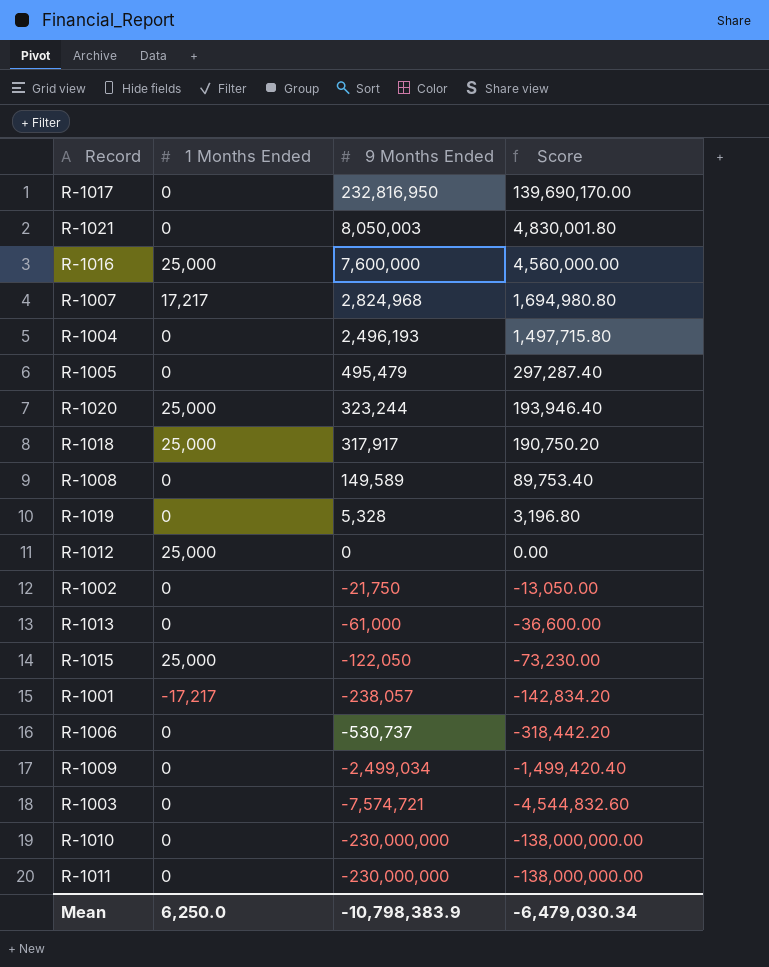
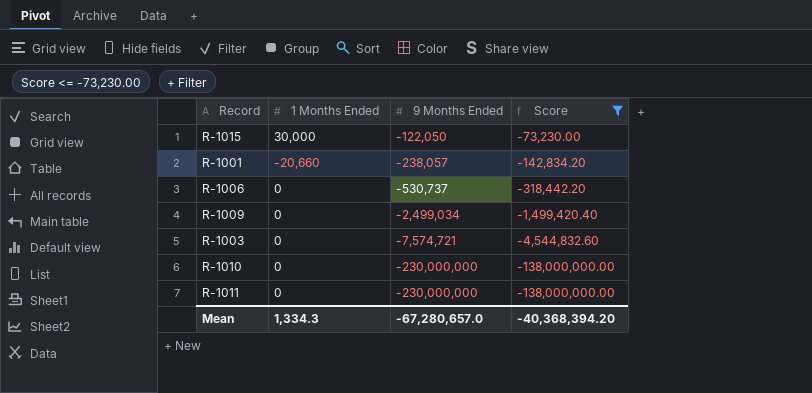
filter: none -> Score <= -73,230.00
R-1015 | 1 Months Ended: 25,000 -> 30,000
R-1001 | 1 Months Ended: -17,217 -> -20,660
Mean | 1 Months Ended: 6,250.0 -> 1,334.3
Mean | 9 Months Ended: -10,798,383.9 -> -67,280,657.0
Mean | Score: -6,479,030.34 -> -40,368,394.20

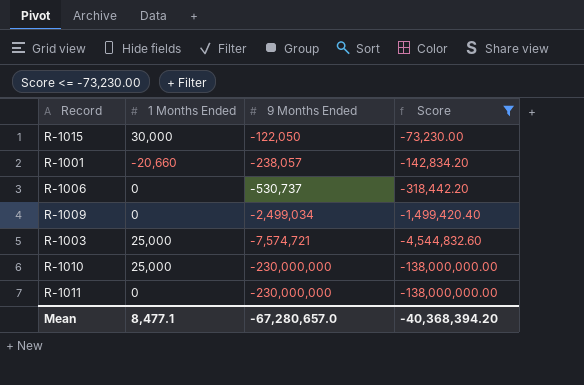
R-1003 | 1 Months Ended: 0 -> 25,000
R-1010 | 1 Months Ended: 0 -> 25,000
Mean | 1 Months Ended: 1,334.3 -> 8,477.1

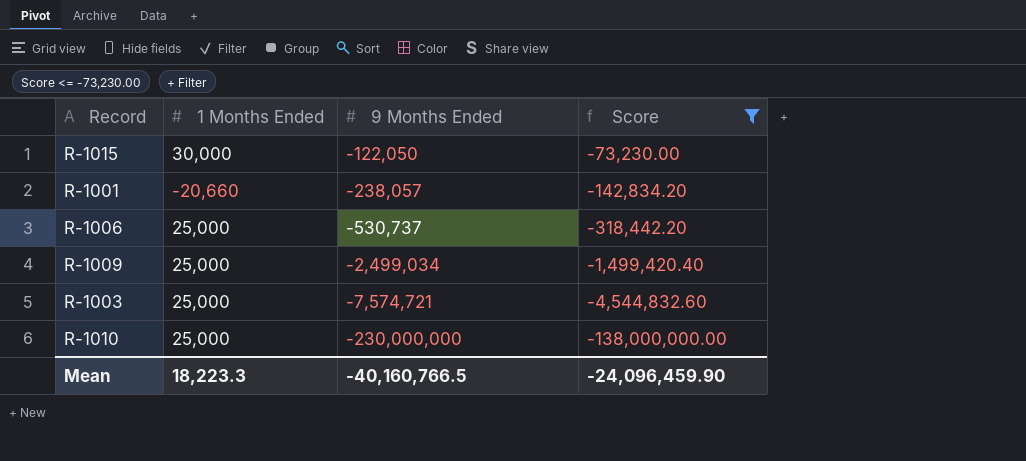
row R-1011: 0 | -230,000,000 | -138,000,000.00 -> none
R-1006 | 1 Months Ended: 0 -> 25,000
R-1009 | 1 Months Ended: 0 -> 25,000
Mean | 1 Months Ended: 8,477.1 -> 18,223.3
Mean | 9 Months Ended: -67,280,657.0 -> -40,160,766.5
Mean | Score: -40,368,394.20 -> -24,096,459.90

